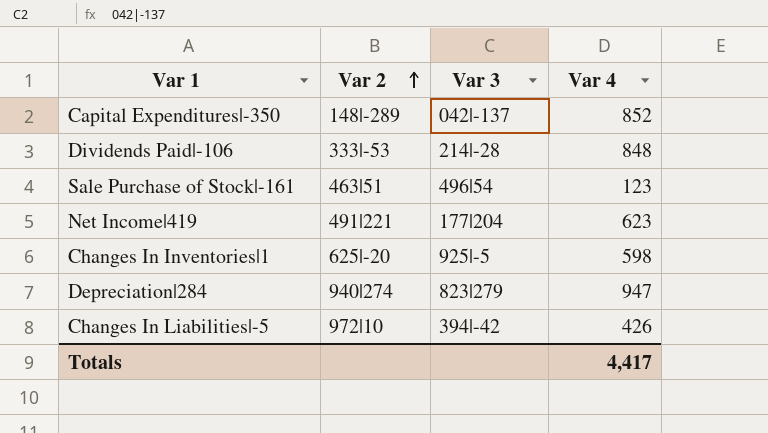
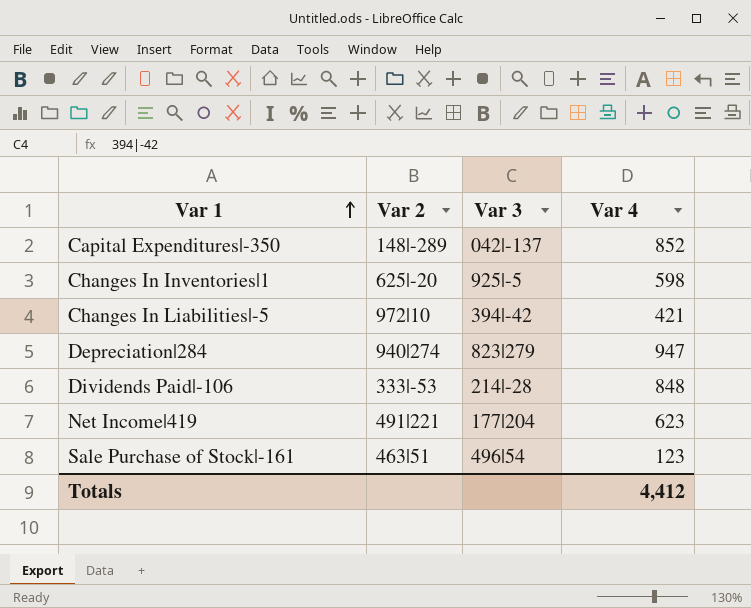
row order: Var 2 ascending -> Var 1 ascending
Changes In Liabilities|-5 | Var 4: 426 -> 421
Totals | Var 4: 4,417 -> 4,412

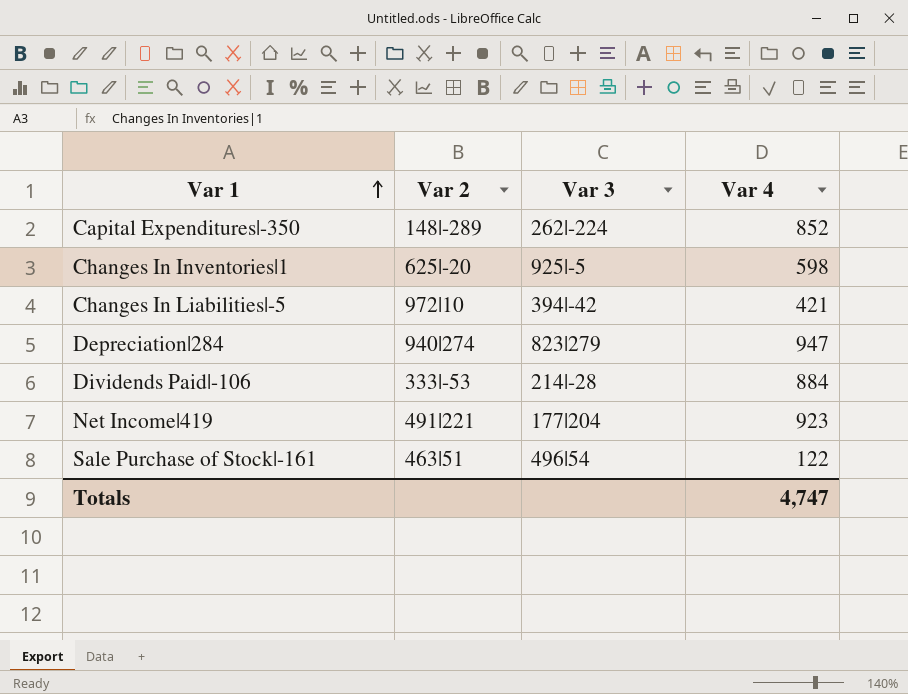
Capital Expenditures|-350 | Var 3: 042|-137 -> 262|-224
Dividends Paid|-106 | Var 4: 848 -> 884
Net Income|419 | Var 4: 623 -> 923
Sale Purchase of Stock|-161 | Var 4: 123 -> 122
Totals | Var 4: 4,412 -> 4,747

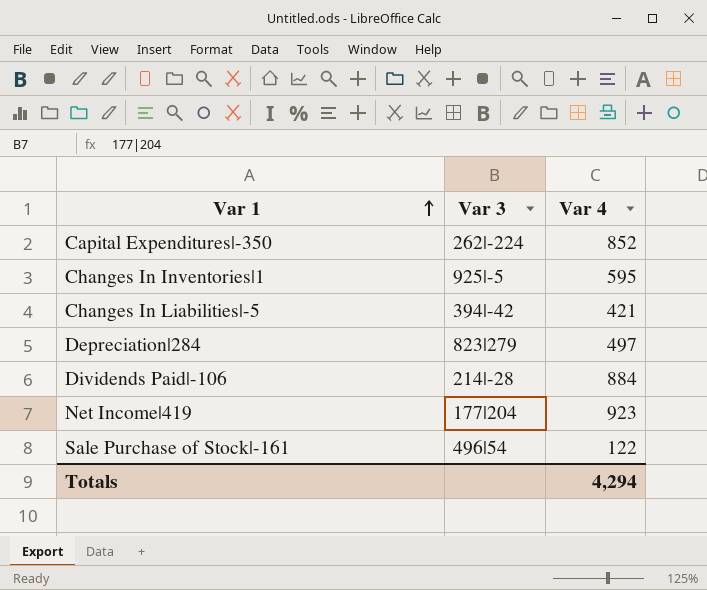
column Var 2 | position: 2 -> none
Changes In Inventories|1 | Var 4: 598 -> 595
Depreciation|284 | Var 4: 947 -> 497
Totals | Var 4: 4,747 -> 4,294

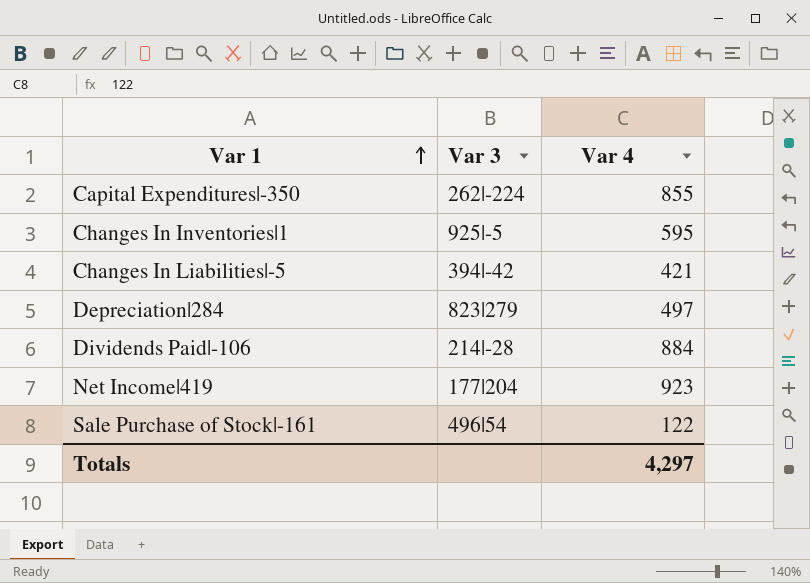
Capital Expenditures|-350 | Var 4: 852 -> 855
Totals | Var 4: 4,294 -> 4,297

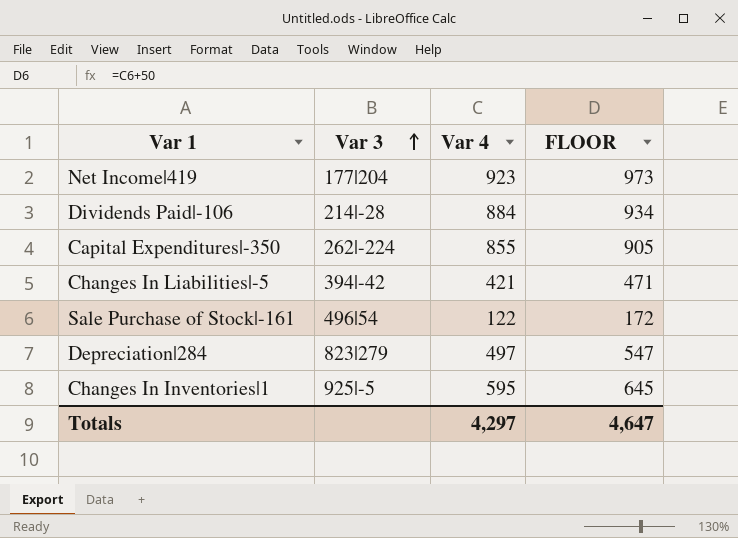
row order: Var 1 ascending -> Var 3 ascending
column FLOOR | formula: none -> [Var 4] + 50

